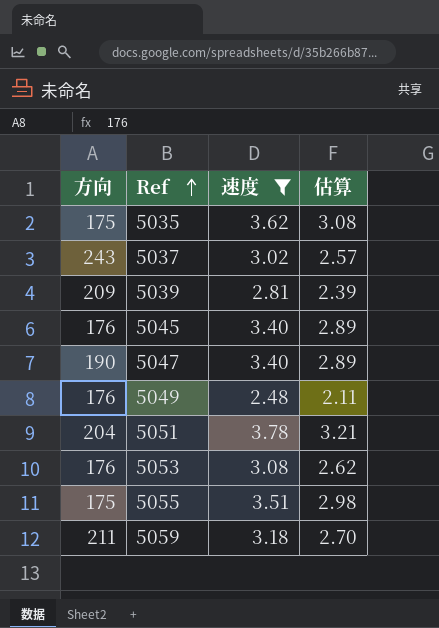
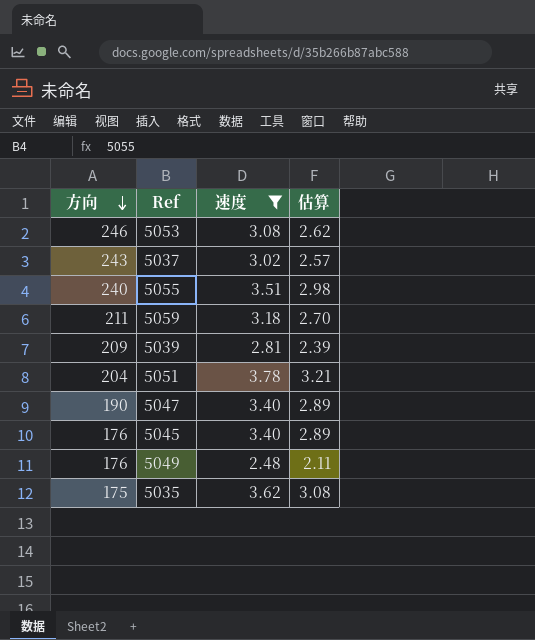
row order: Ref ascending -> 方向 descending
5053 | 方向: 176 -> 246
5055 | 方向: 175 -> 240

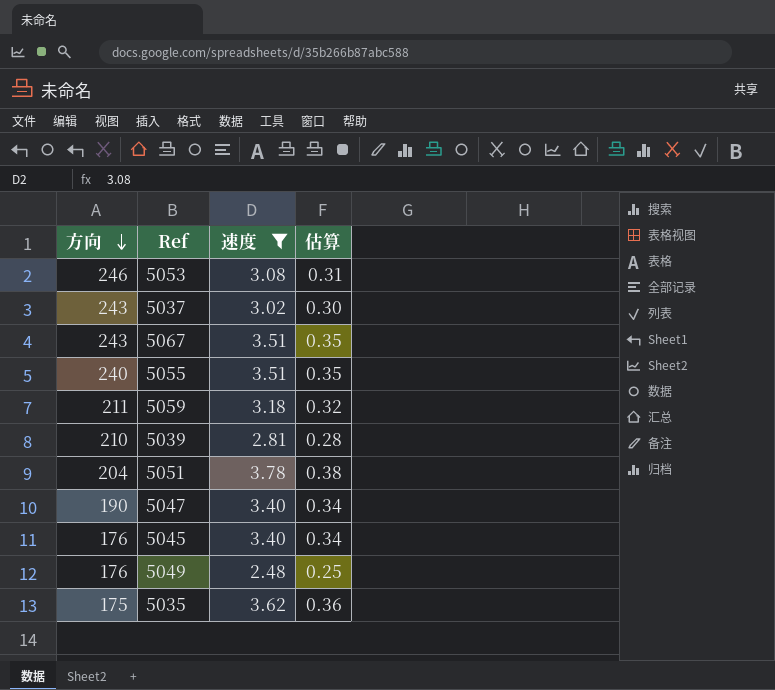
column 估算 | formula: [速度] * 0.85 -> [速度] * 0.1
row 5067: none -> 243 | 3.51 | 0.35
5039 | 方向: 209 -> 210

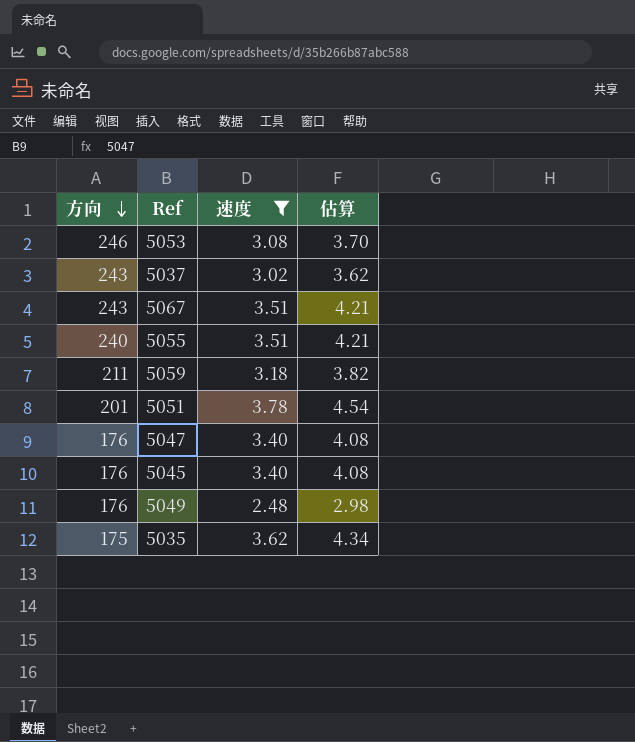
column 估算 | formula: [速度] * 0.1 -> [速度] * 1.2
row 5039: 210 | 2.81 | 0.28 -> none
5051 | 方向: 204 -> 201
5047 | 方向: 190 -> 176

